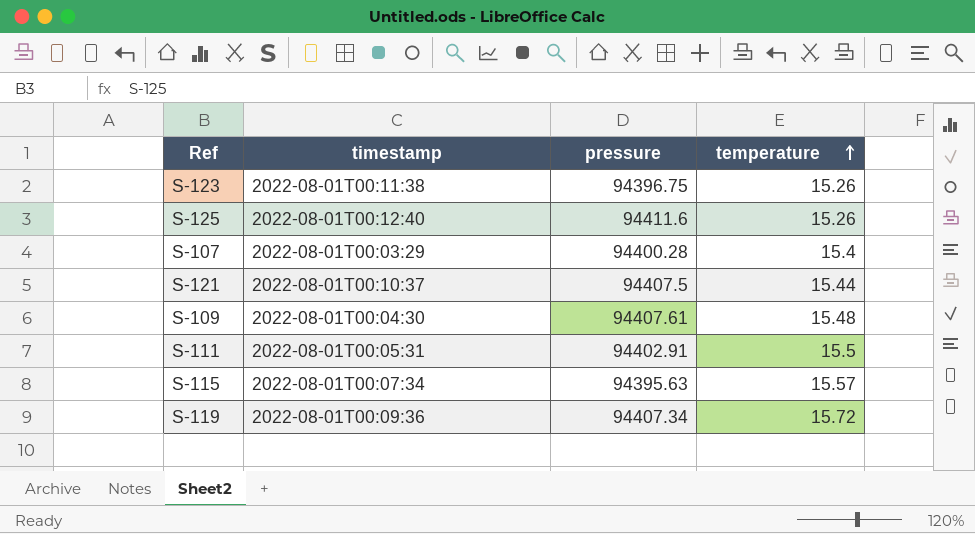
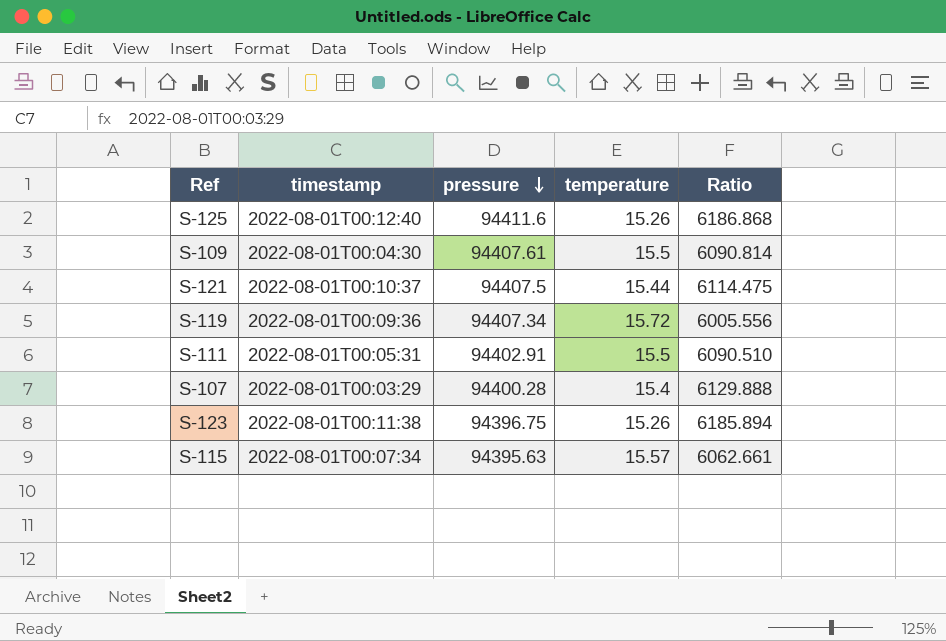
row order: temperature ascending -> pressure descending
column Ratio | formula: none -> [pressure] / [temperature]
S-109 | temperature: 15.48 -> 15.5

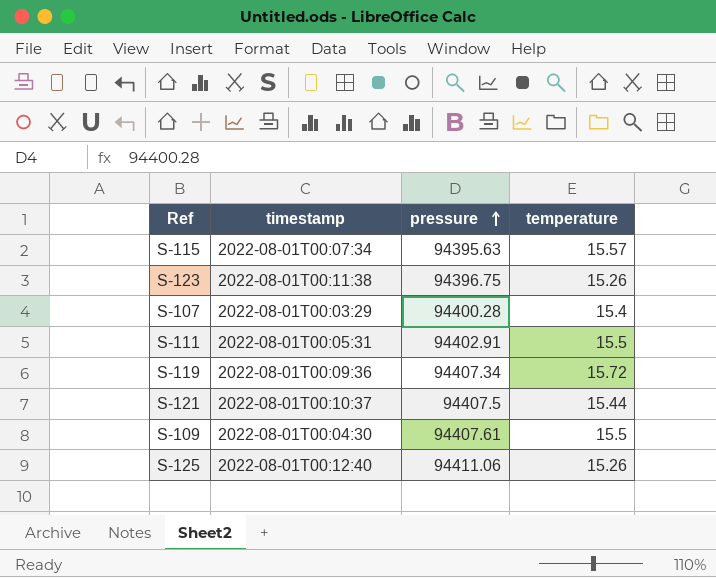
row order: pressure descending -> pressure ascending
column Ratio | formula: [pressure] / [temperature] -> none
S-125 | pressure: 94411.6 -> 94411.06

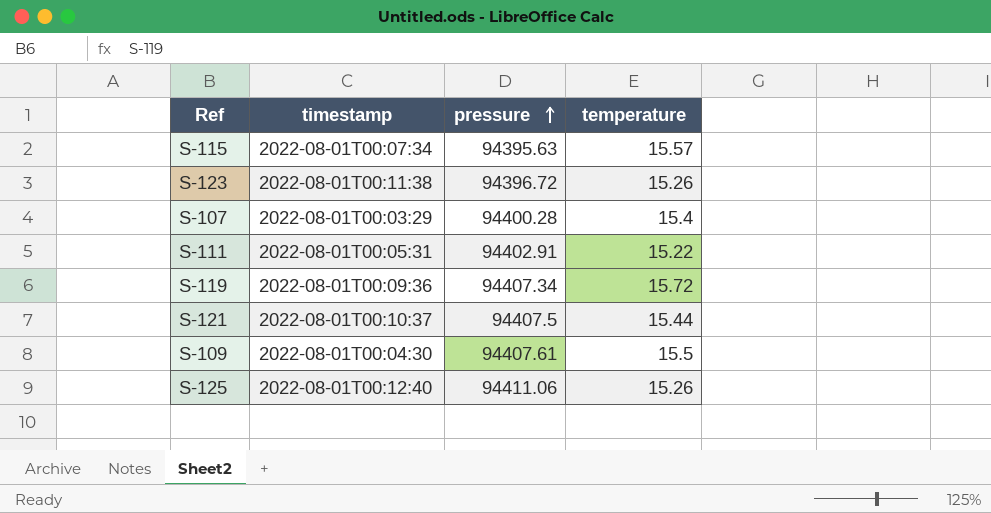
S-123 | pressure: 94396.75 -> 94396.72
S-111 | temperature: 15.5 -> 15.22

